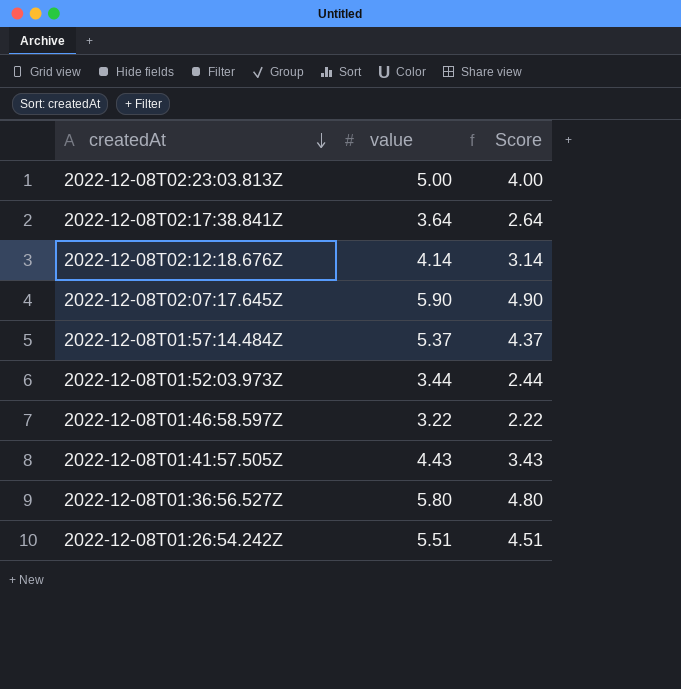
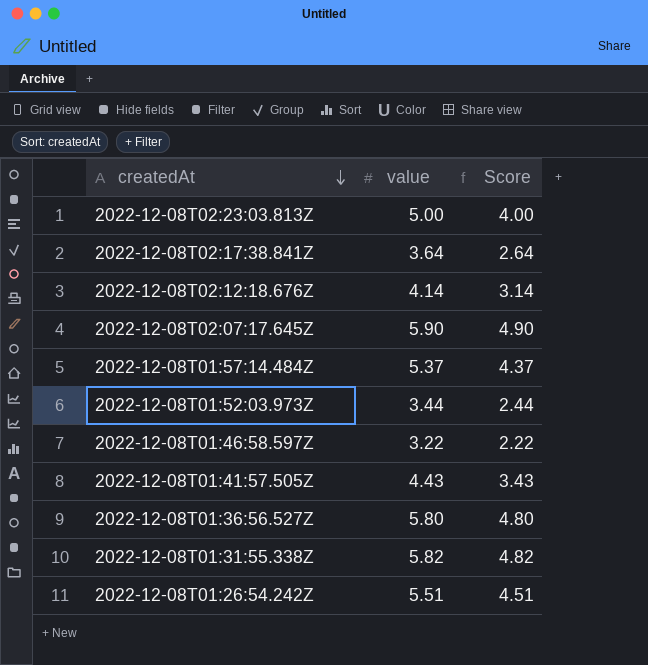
row 2022-12-08T01:31:55.338Z: none -> 5.82 | 4.82

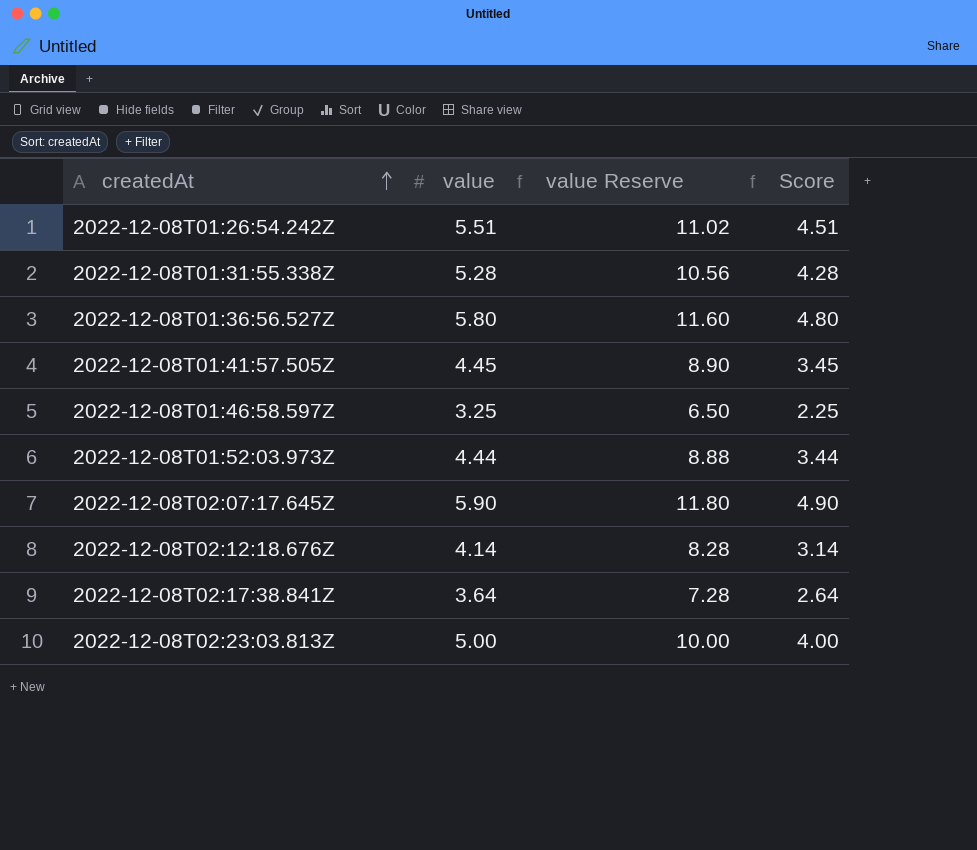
row order: createdAt descending -> createdAt ascending
column value Reserve | formula: none -> [value] * 2
row 2022-12-08T01:57:14.484Z: 5.37 | 4.37 -> none
2022-12-08T01:31:55.338Z | value: 5.82 -> 5.28
2022-12-08T01:31:55.338Z | Score: 4.82 -> 4.28
2022-12-08T01:41:57.505Z | value: 4.43 -> 4.45
2022-12-08T01:41:57.505Z | Score: 3.43 -> 3.45
2022-12-08T01:46:58.597Z | value: 3.22 -> 3.25
2022-12-08T01:46:58.597Z | Score: 2.22 -> 2.25
2022-12-08T01:52:03.973Z | value: 3.44 -> 4.44
2022-12-08T01:52:03.973Z | Score: 2.44 -> 3.44

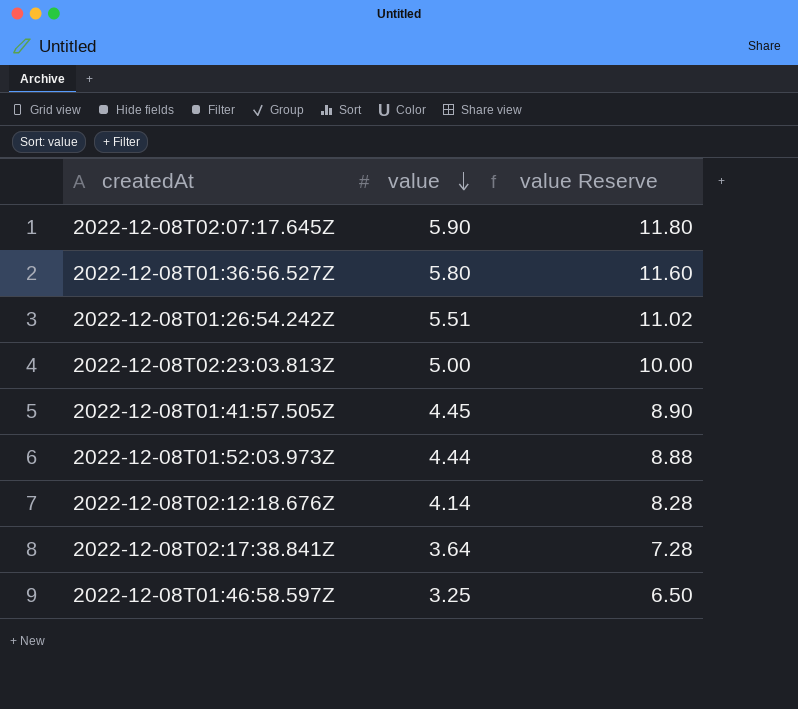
row order: createdAt ascending -> value descending
column Score | formula: [value] - 1 -> none
row 2022-12-08T01:31:55.338Z: 5.28 | 10.56 | 4.28 -> none

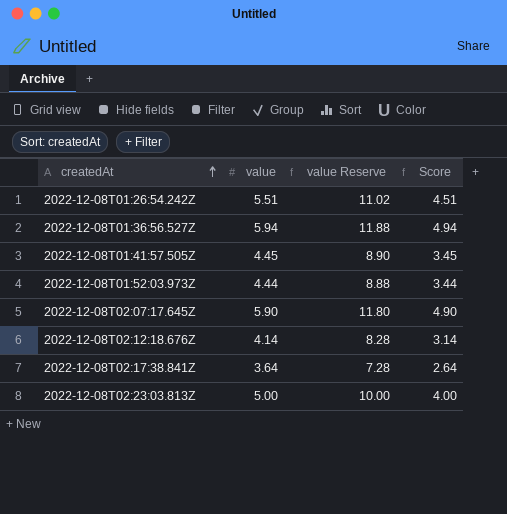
row order: value descending -> createdAt ascending
column Score | formula: none -> [value] - 1
row 2022-12-08T01:46:58.597Z: 3.25 | 6.50 -> none
2022-12-08T01:36:56.527Z | value: 5.80 -> 5.94
2022-12-08T01:36:56.527Z | value Reserve: 11.60 -> 11.88

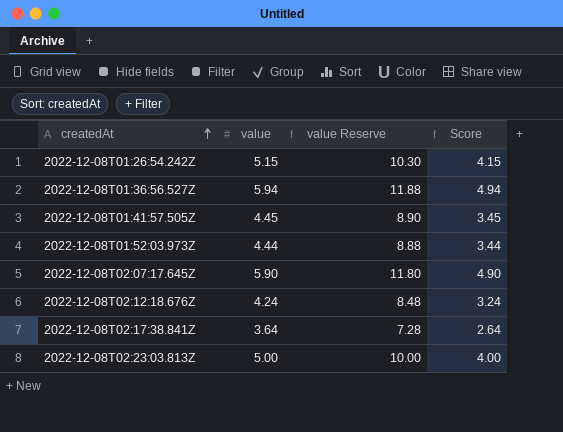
2022-12-08T01:26:54.242Z | value: 5.51 -> 5.15
2022-12-08T01:26:54.242Z | value Reserve: 11.02 -> 10.30
2022-12-08T01:26:54.242Z | Score: 4.51 -> 4.15
2022-12-08T02:12:18.676Z | value: 4.14 -> 4.24
2022-12-08T02:12:18.676Z | value Reserve: 8.28 -> 8.48
2022-12-08T02:12:18.676Z | Score: 3.14 -> 3.24

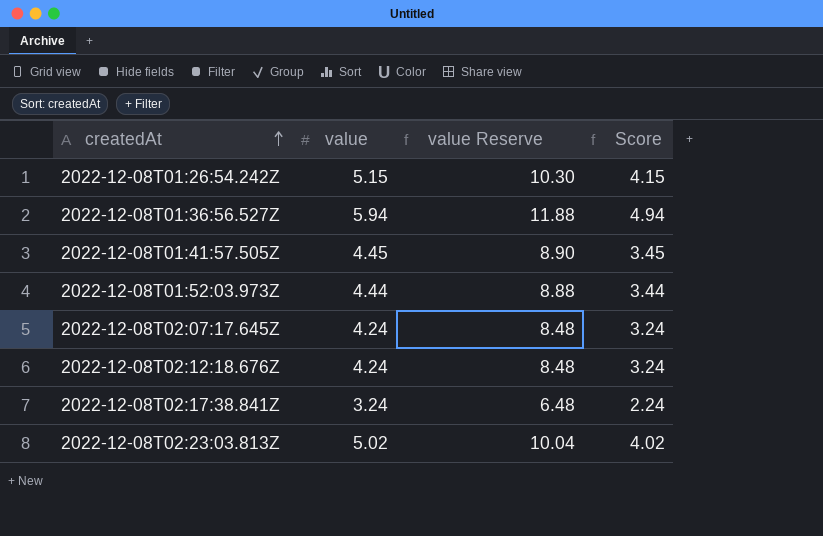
2022-12-08T02:07:17.645Z | value: 5.90 -> 4.24
2022-12-08T02:07:17.645Z | value Reserve: 11.80 -> 8.48
2022-12-08T02:07:17.645Z | Score: 4.90 -> 3.24
2022-12-08T02:17:38.841Z | value: 3.64 -> 3.24
2022-12-08T02:17:38.841Z | value Reserve: 7.28 -> 6.48
2022-12-08T02:17:38.841Z | Score: 2.64 -> 2.24
2022-12-08T02:23:03.813Z | value: 5.00 -> 5.02
2022-12-08T02:23:03.813Z | value Reserve: 10.00 -> 10.04
2022-12-08T02:23:03.813Z | Score: 4.00 -> 4.02

